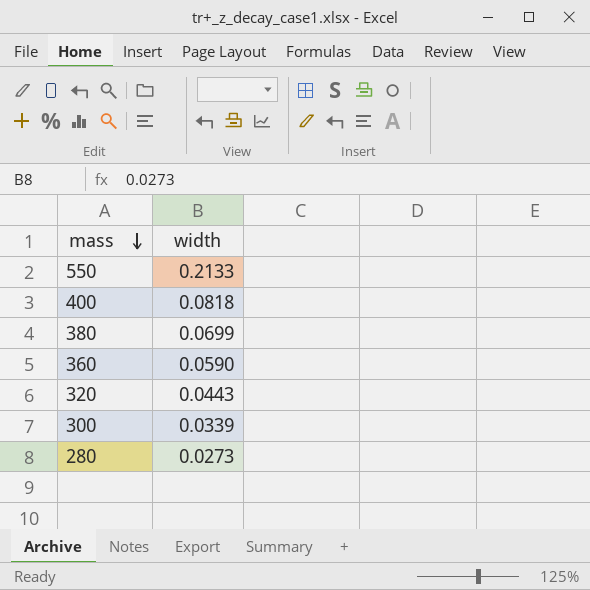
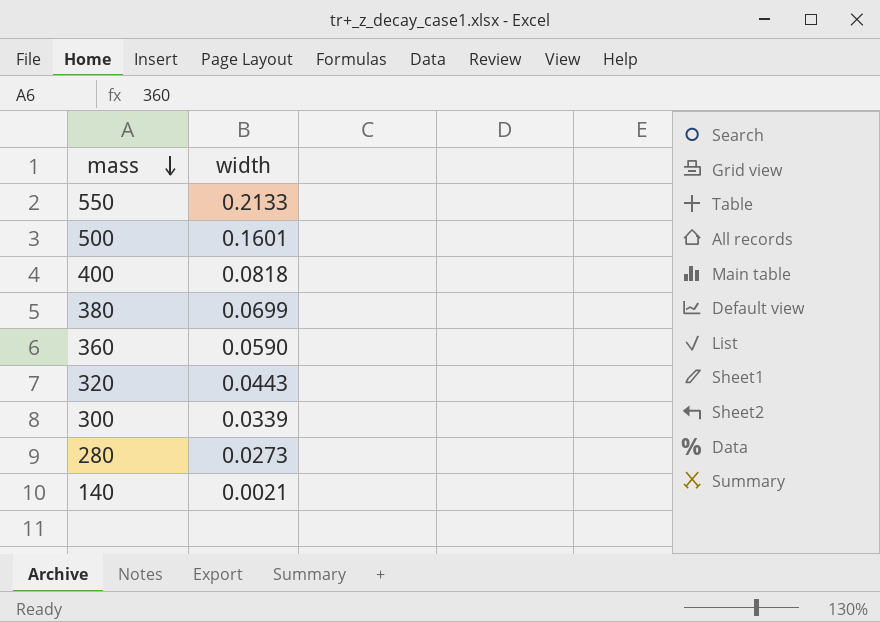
row 500: none -> 0.1601
row 140: none -> 0.0021

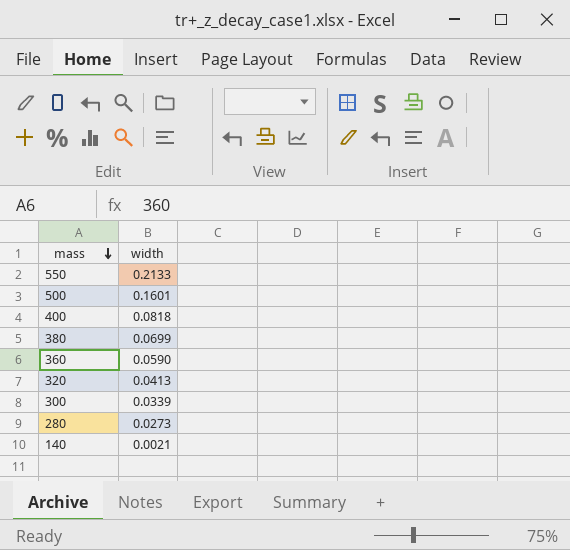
320 | width: 0.0443 -> 0.0413

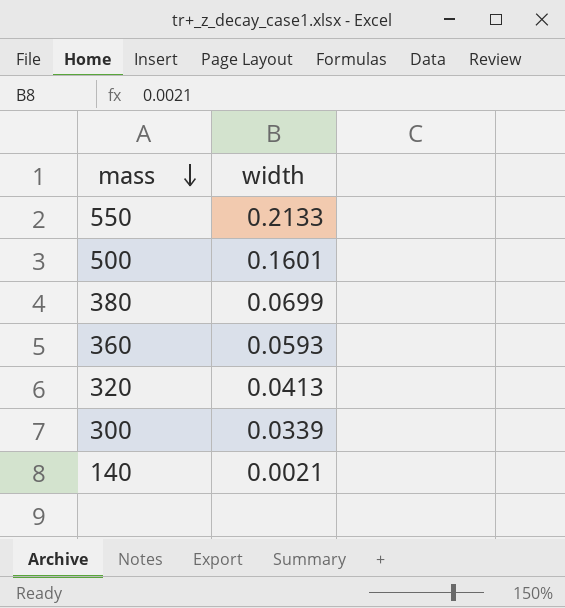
row 400: 0.0818 -> none
row 280: 0.0273 -> none
360 | width: 0.0590 -> 0.0593

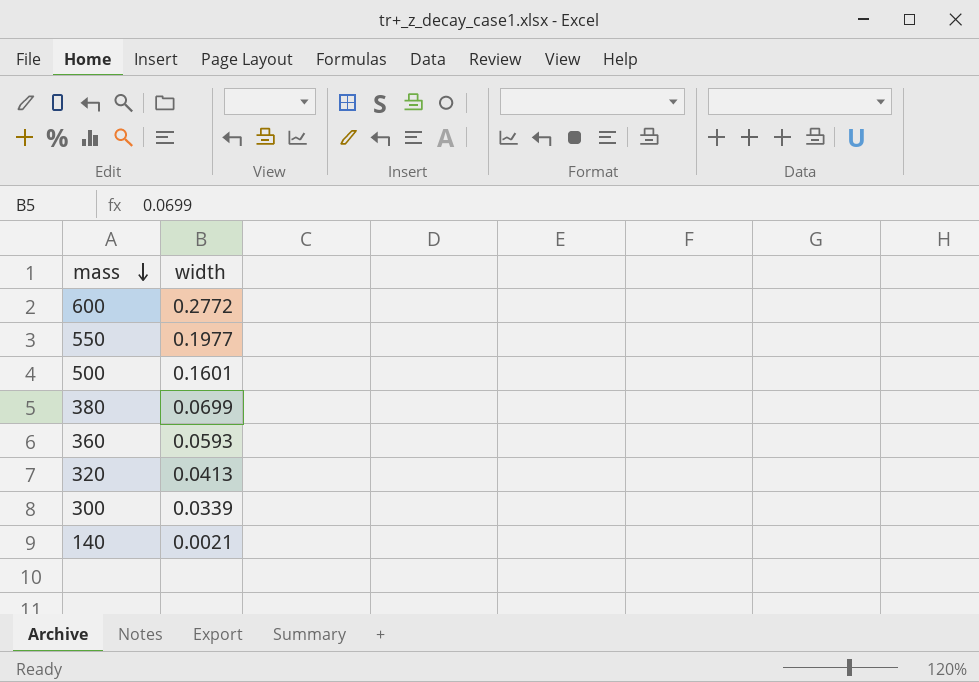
row 600: none -> 0.2772
550 | width: 0.2133 -> 0.1977

